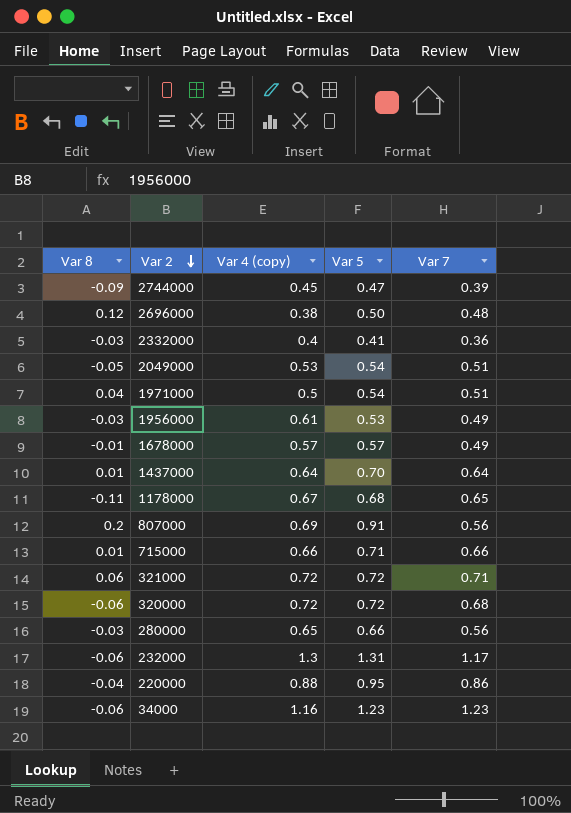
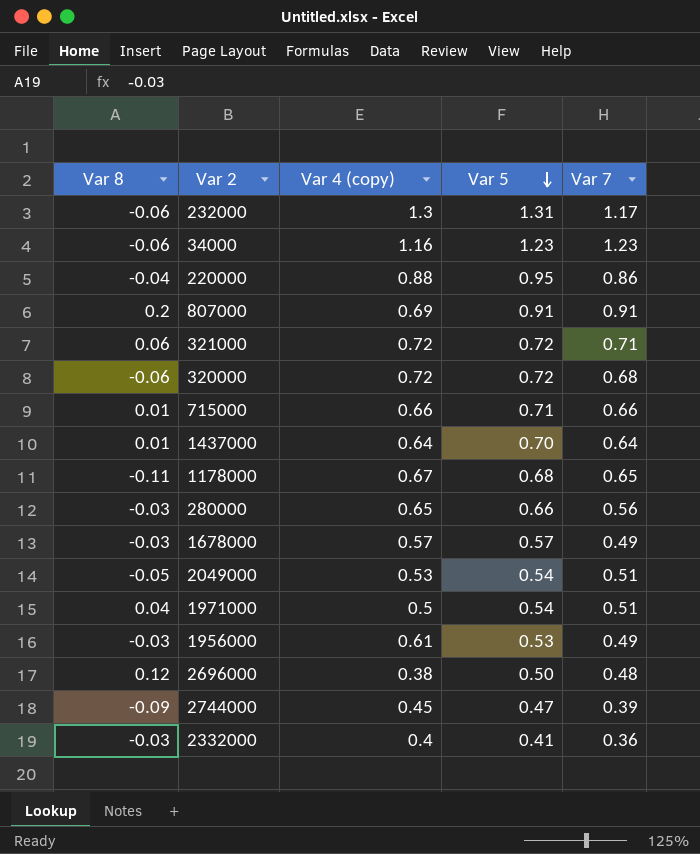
row order: Var 2 descending -> Var 5 descending
807000 | Var 7: 0.56 -> 0.91
1678000 | Var 8: -0.01 -> -0.03

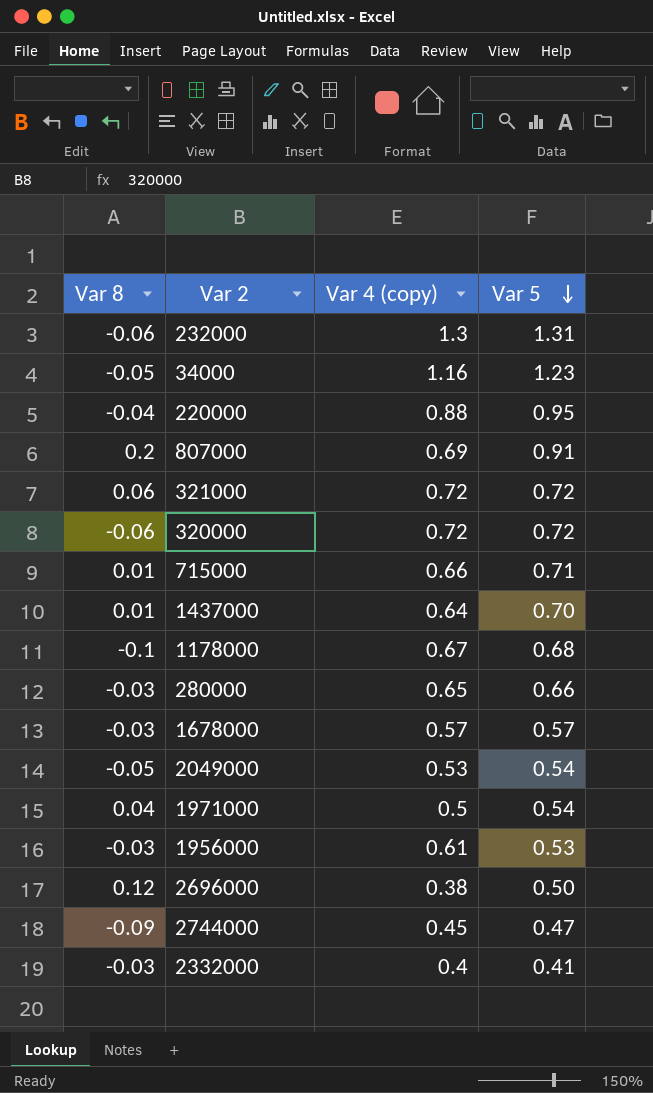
column Var 7 | position: 5 -> none
34000 | Var 8: -0.06 -> -0.05
1178000 | Var 8: -0.11 -> -0.1

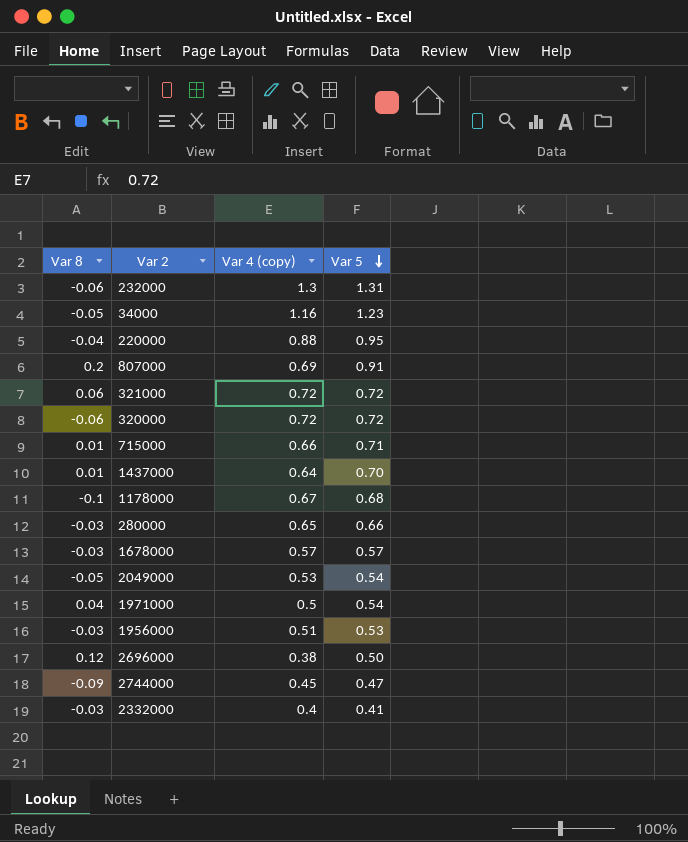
1956000 | Var 4 (copy): 0.61 -> 0.51

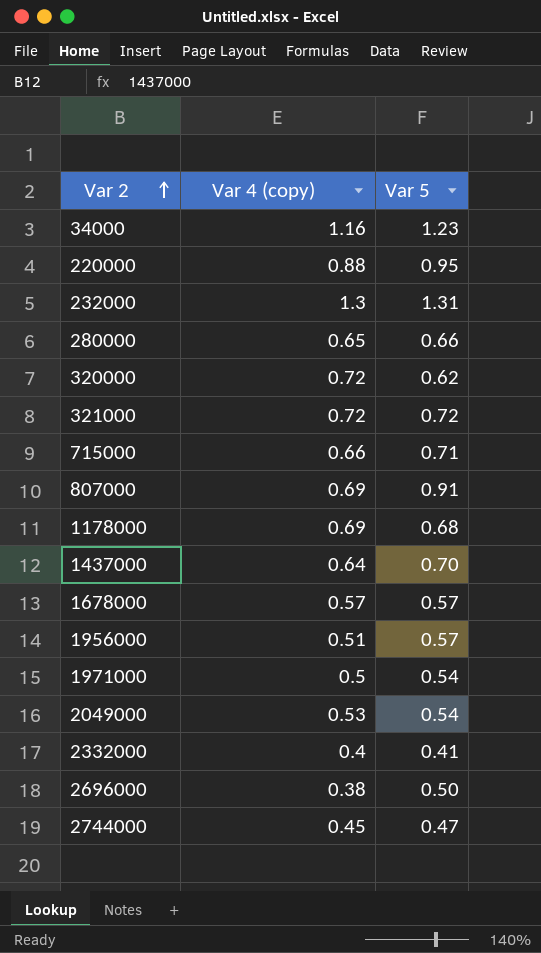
row order: Var 5 descending -> Var 2 ascending
column Var 8 | position: 1 -> none
320000 | Var 5: 0.72 -> 0.62
1178000 | Var 4 (copy): 0.67 -> 0.69
1956000 | Var 5: 0.53 -> 0.57

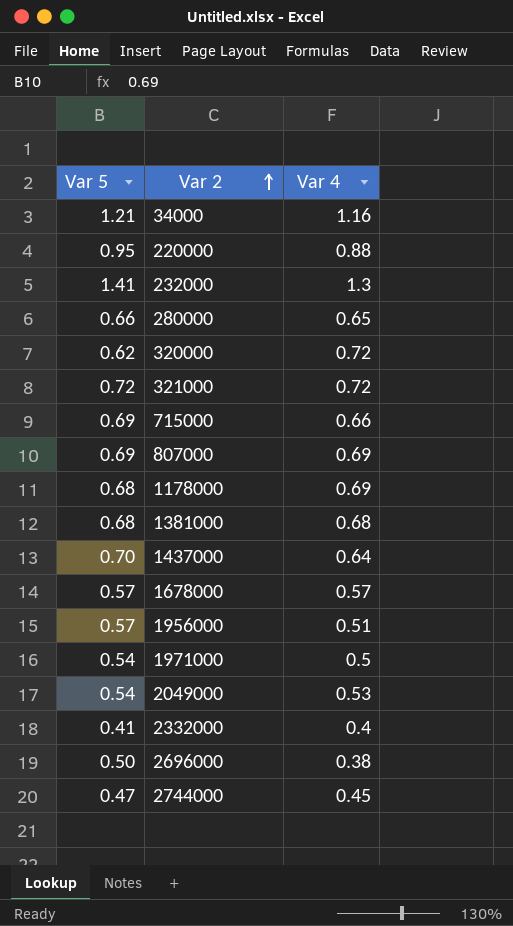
column Var 5 | position: 3 -> 1
column name: Var 4 (copy) -> Var 4
34000 | Var 5: 1.23 -> 1.21
232000 | Var 5: 1.31 -> 1.41
715000 | Var 5: 0.71 -> 0.69
807000 | Var 5: 0.91 -> 0.69
row 1381000: none -> 0.68 | 0.68

